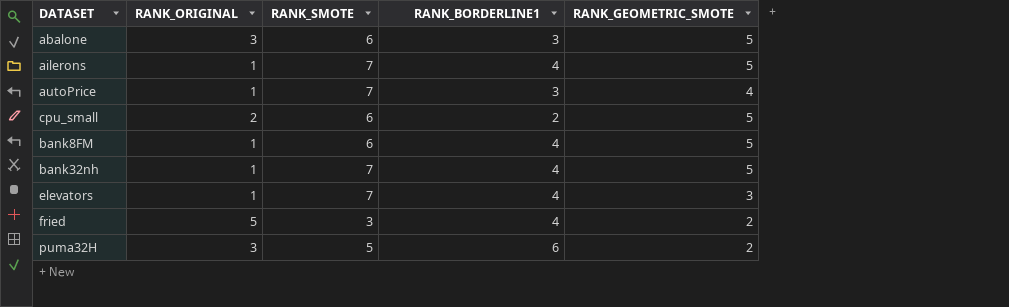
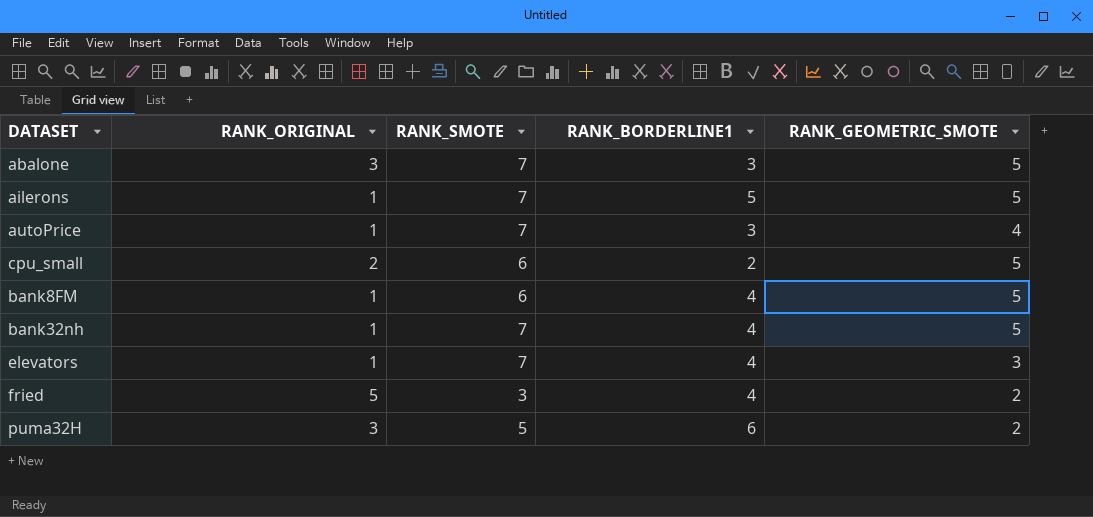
abalone | RANK_SMOTE: 6 -> 7
ailerons | RANK_BORDERLINE1: 4 -> 5

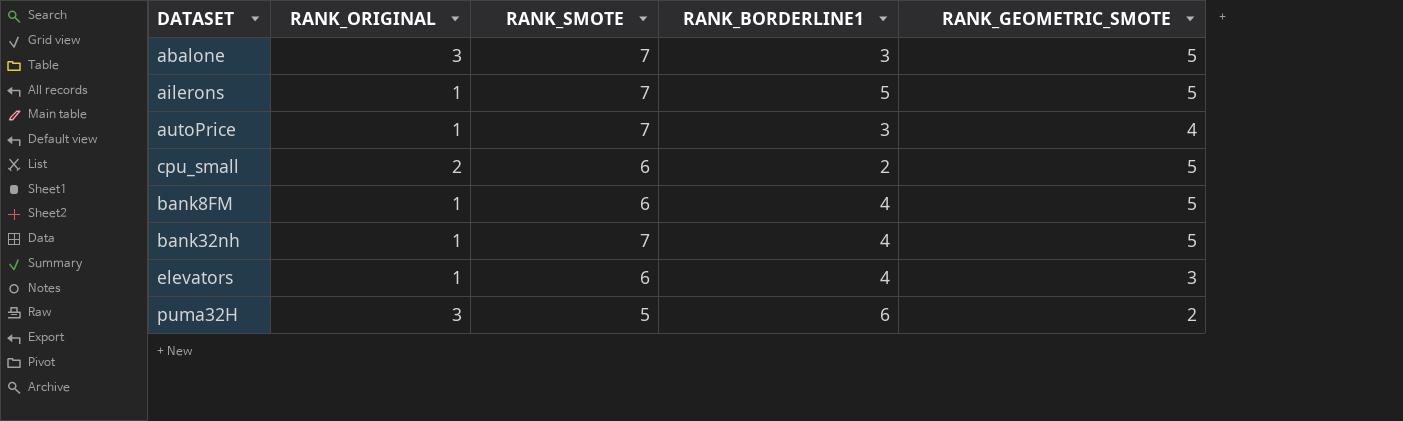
row fried: 5 | 3 | 4 | 2 -> none
elevators | RANK_SMOTE: 7 -> 6

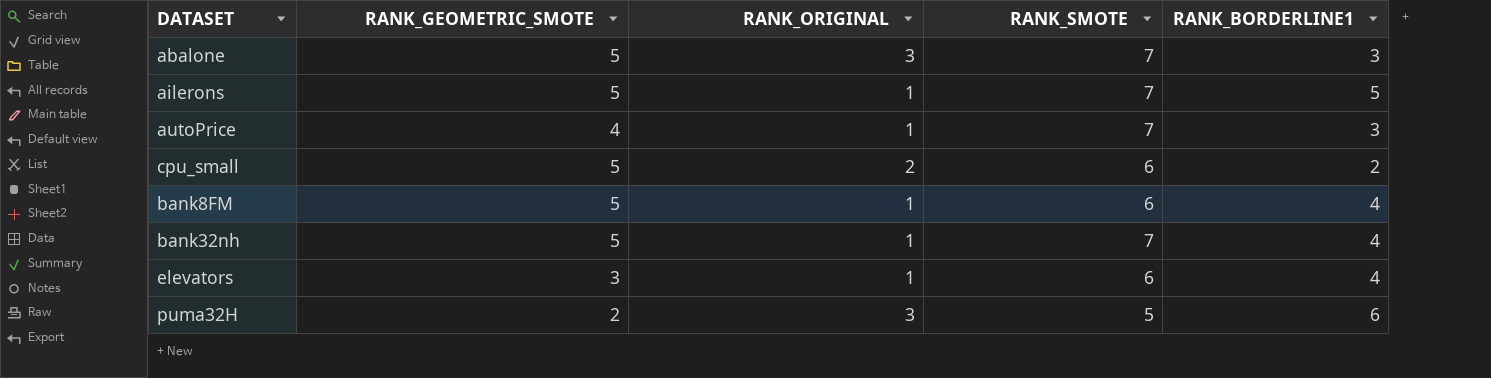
column RANK_GEOMETRIC_SMOTE | position: 5 -> 2

